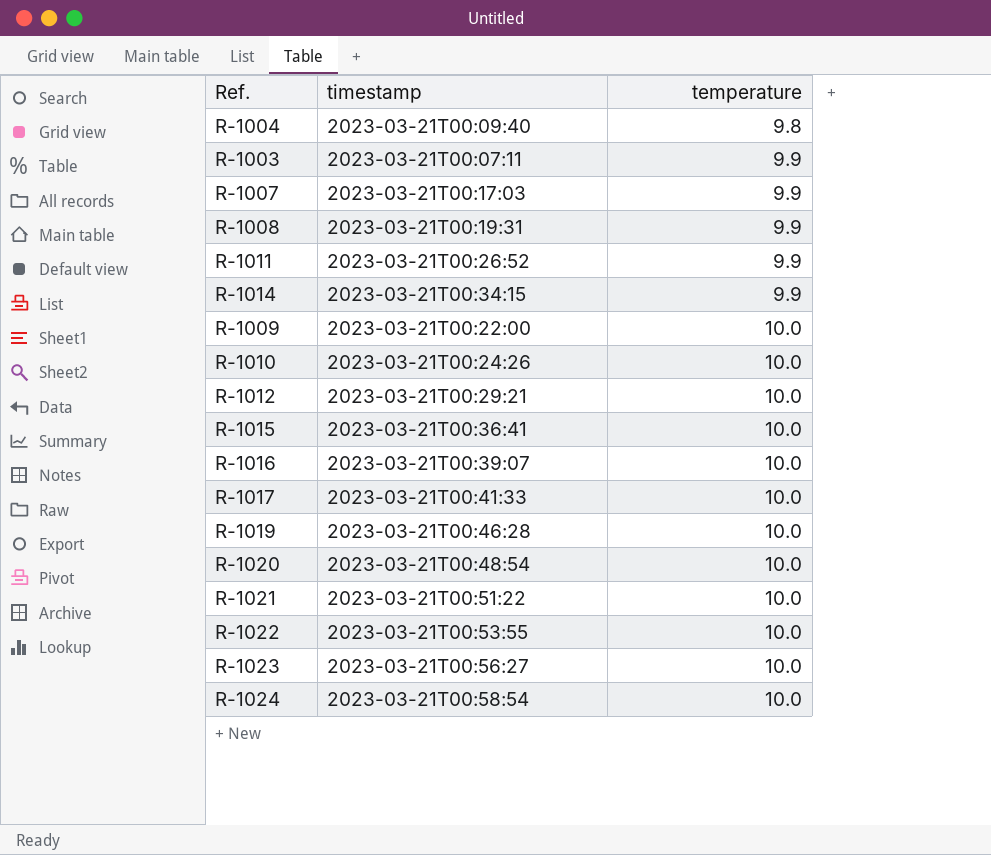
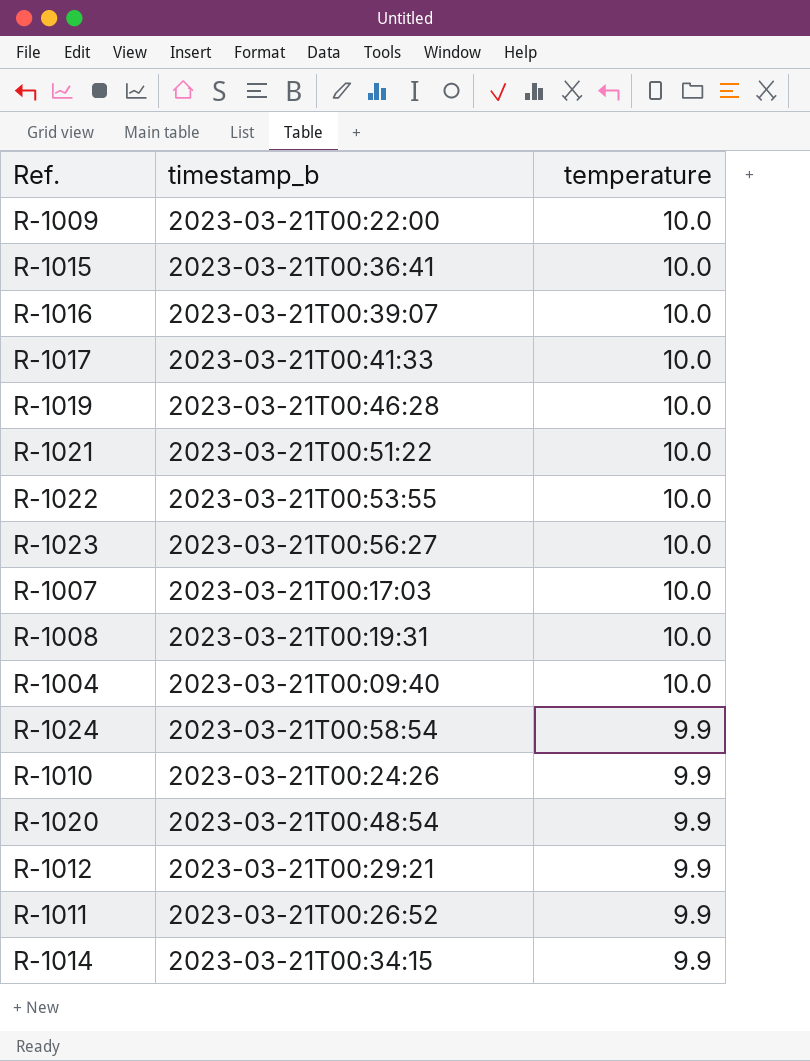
row order: temperature ascending -> temperature descending
column name: timestamp -> timestamp_b
row R-1003: 2023-03-21T00:07:11 | 9.9 -> none
R-1007 | temperature: 9.9 -> 10.0
R-1008 | temperature: 9.9 -> 10.0
R-1004 | temperature: 9.8 -> 10.0
R-1024 | temperature: 10.0 -> 9.9
R-1010 | temperature: 10.0 -> 9.9
R-1020 | temperature: 10.0 -> 9.9
R-1012 | temperature: 10.0 -> 9.9

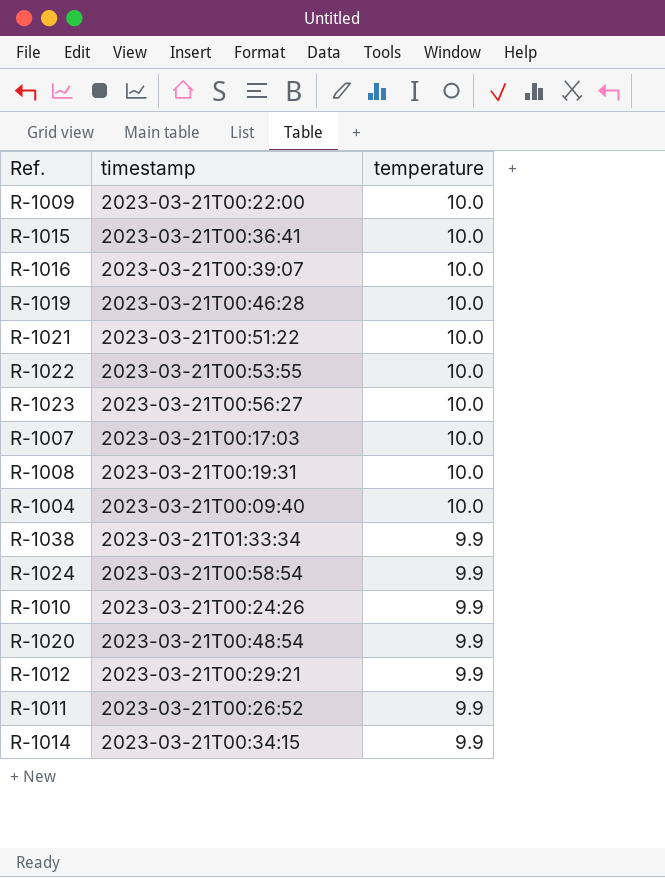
column name: timestamp_b -> timestamp
row R-1017: 2023-03-21T00:41:33 | 10.0 -> none
row R-1038: none -> 2023-03-21T01:33:34 | 9.9

